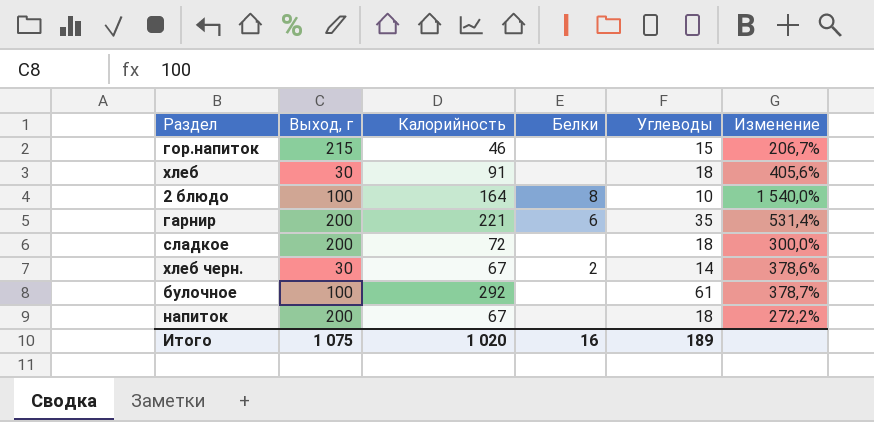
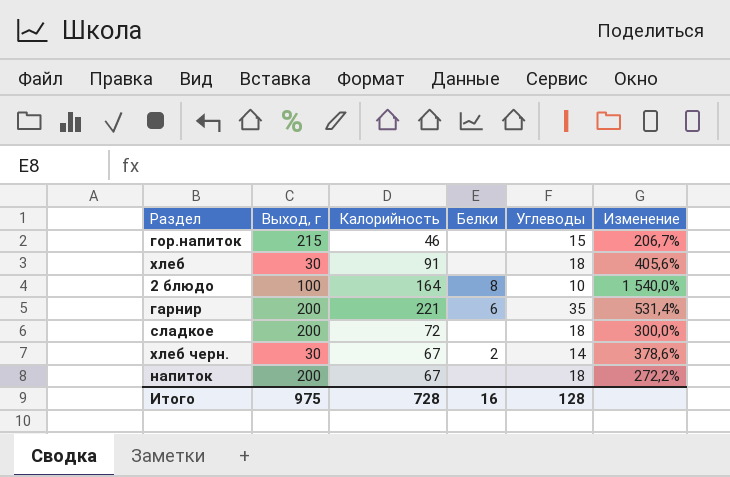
row булочное: 100 | 292 | none | 61 | 378,7% -> none
Итого | Выход, г: 1 075 -> 975
Итого | Калорийность: 1 020 -> 728
Итого | Углеводы: 189 -> 128

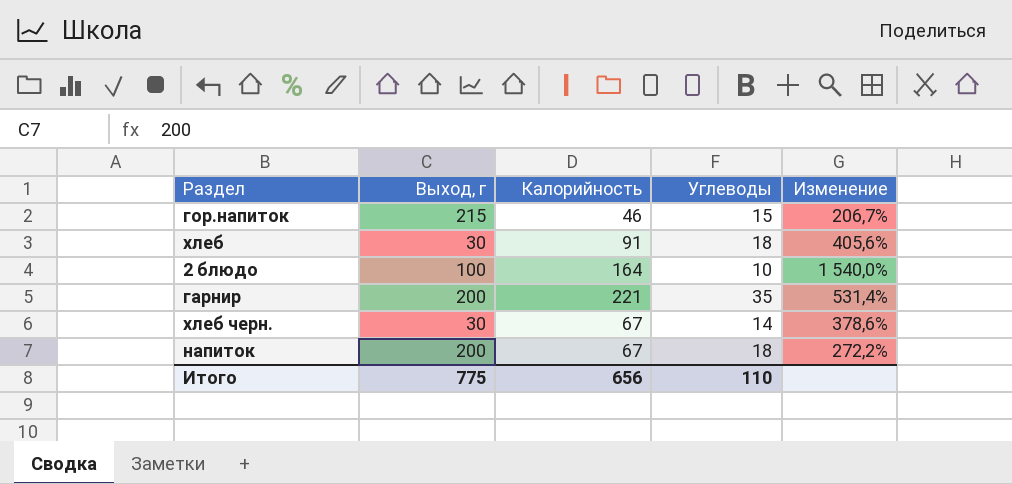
column Белки | position: 4 -> none
row сладкое: 200 | 72 | none | 18 | 300,0% -> none
Итого | Выход, г: 975 -> 775
Итого | Калорийность: 728 -> 656
Итого | Углеводы: 128 -> 110

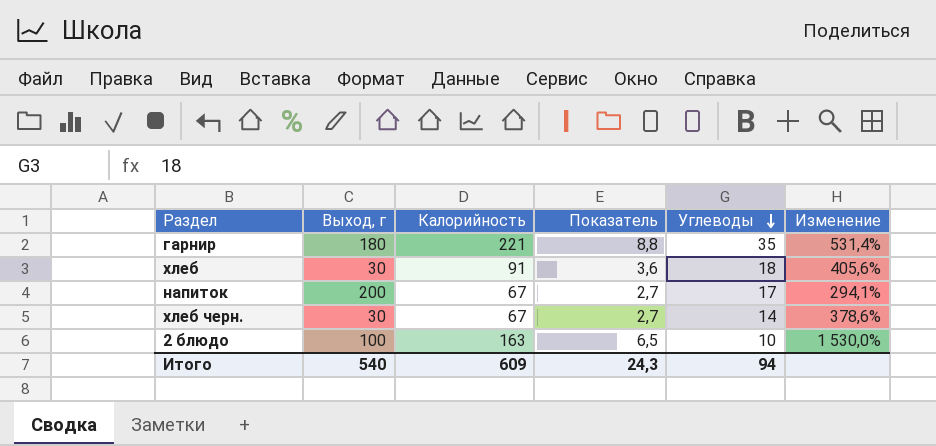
row order: none -> Углеводы descending
column Показатель | formula: none -> [Калорийность] * 0,04
row гор.напиток: 215 | 46 | 15 | 206,7% -> none
гарнир | Выход, г: 200 -> 180
напиток | Углеводы: 18 -> 17
напиток | Изменение: 272,2% -> 294,1%
2 блюдо | Калорийность: 164 -> 163
2 блюдо | Изменение: 1 540,0% -> 1 530,0%
Итого | Выход, г: 775 -> 540
Итого | Калорийность: 656 -> 609
Итого | Углеводы: 110 -> 94

